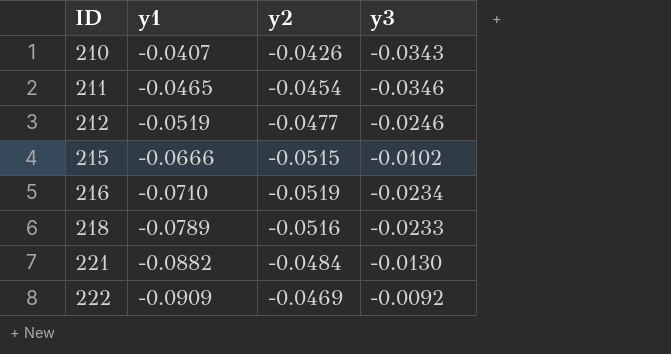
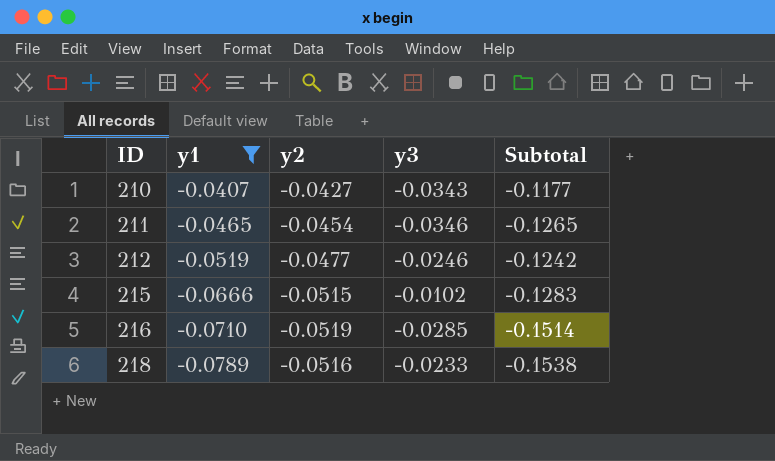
filter: none -> y1 >= -0.0789
column Subtotal | formula: none -> [y1] + [y2] + [y3]
210 | y2: -0.0426 -> -0.0427
216 | y3: -0.0234 -> -0.0285

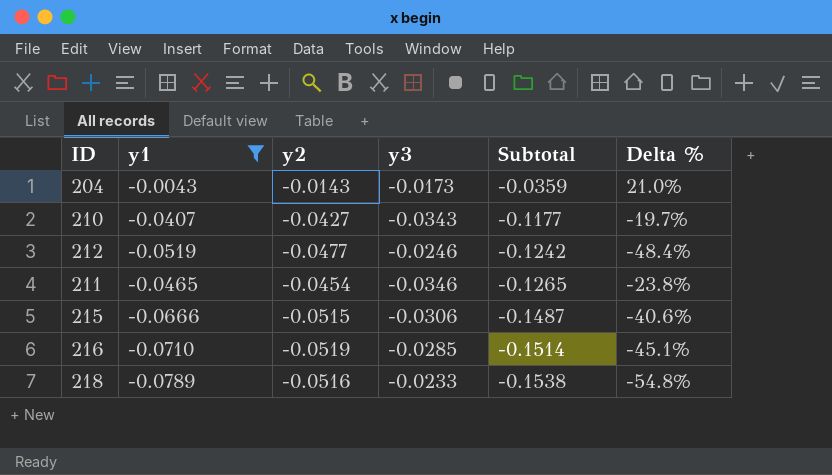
row order: ID ascending -> Subtotal descending
column Delta % | formula: none -> ([y3] - [y2]) / [y2]
row 204: none -> -0.0043 | -0.0143 | -0.0173 | -0.0359 | 21.0%
215 | y3: -0.0102 -> -0.0306
215 | Subtotal: -0.1283 -> -0.1487

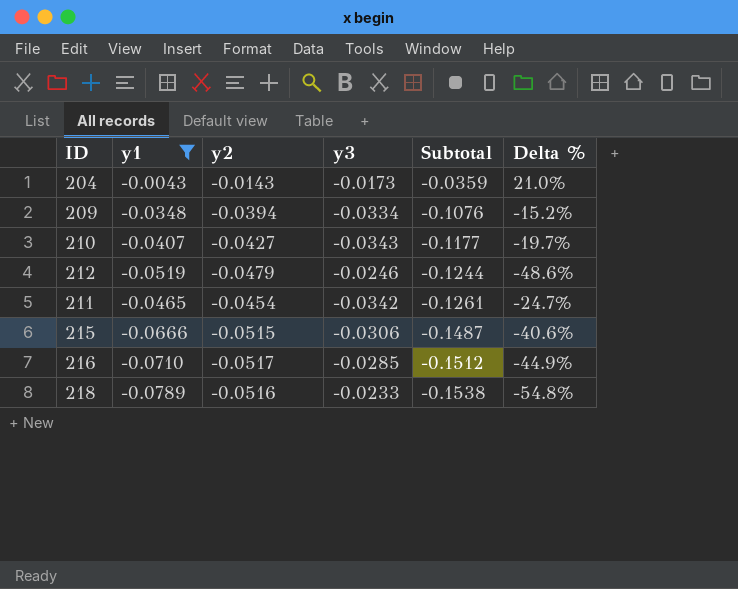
row 209: none -> -0.0348 | -0.0394 | -0.0334 | -0.1076 | -15.2%
212 | y2: -0.0477 -> -0.0479
212 | Subtotal: -0.1242 -> -0.1244
212 | Delta %: -48.4% -> -48.6%
211 | y3: -0.0346 -> -0.0342
211 | Subtotal: -0.1265 -> -0.1261
211 | Delta %: -23.8% -> -24.7%
216 | y2: -0.0519 -> -0.0517
216 | Subtotal: -0.1514 -> -0.1512
216 | Delta %: -45.1% -> -44.9%

